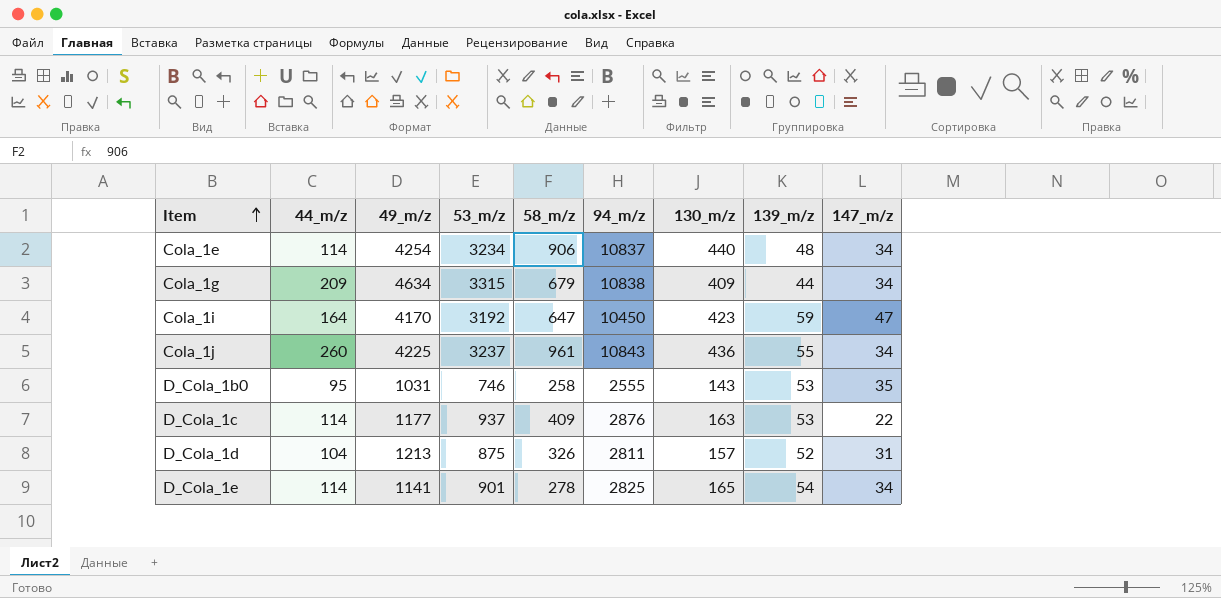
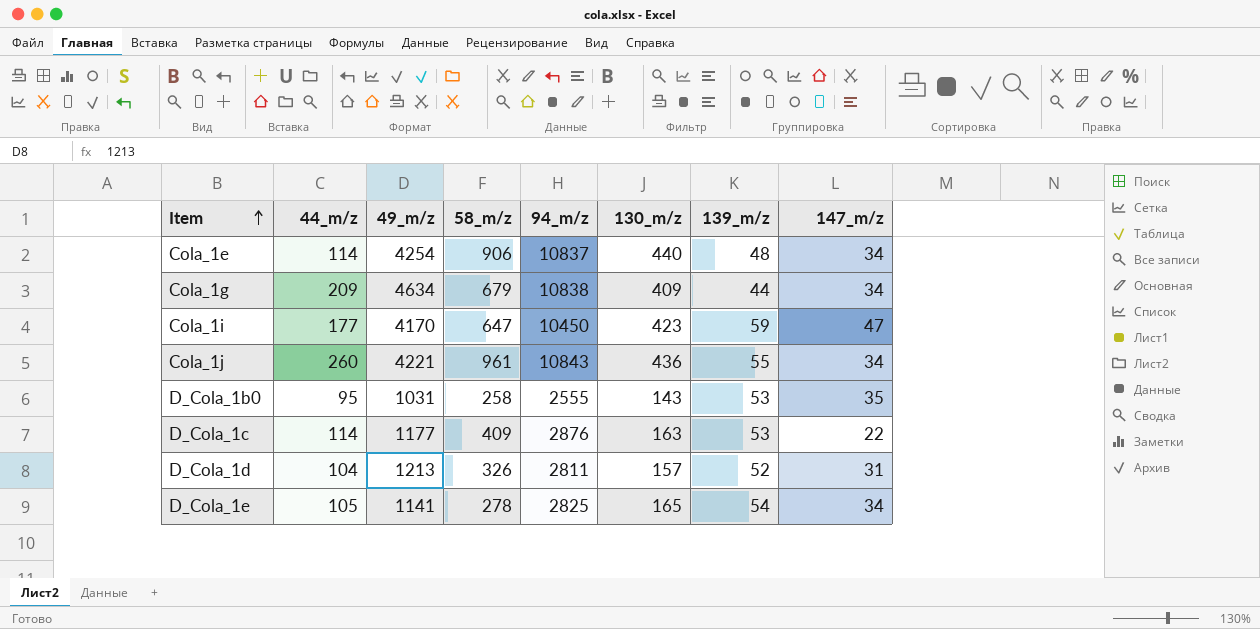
column 53_m/z | position: 4 -> none
Cola_1i | 44_m/z: 164 -> 177
Cola_1j | 49_m/z: 4225 -> 4221
D_Cola_1e | 44_m/z: 114 -> 105

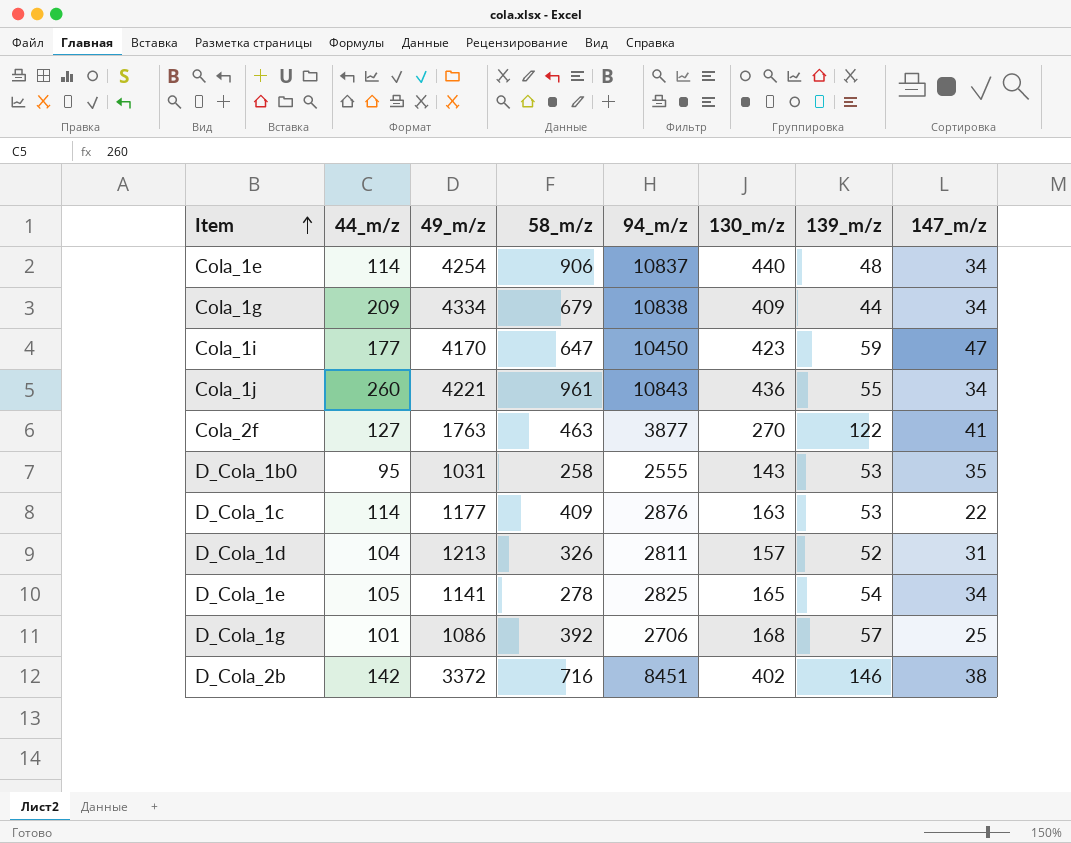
Cola_1g | 49_m/z: 4634 -> 4334
row Cola_2f: none -> 127 | 1763 | 463 | 3877 | 270 | 122 | 41
row D_Cola_1g: none -> 101 | 1086 | 392 | 2706 | 168 | 57 | 25
row D_Cola_2b: none -> 142 | 3372 | 716 | 8451 | 402 | 146 | 38

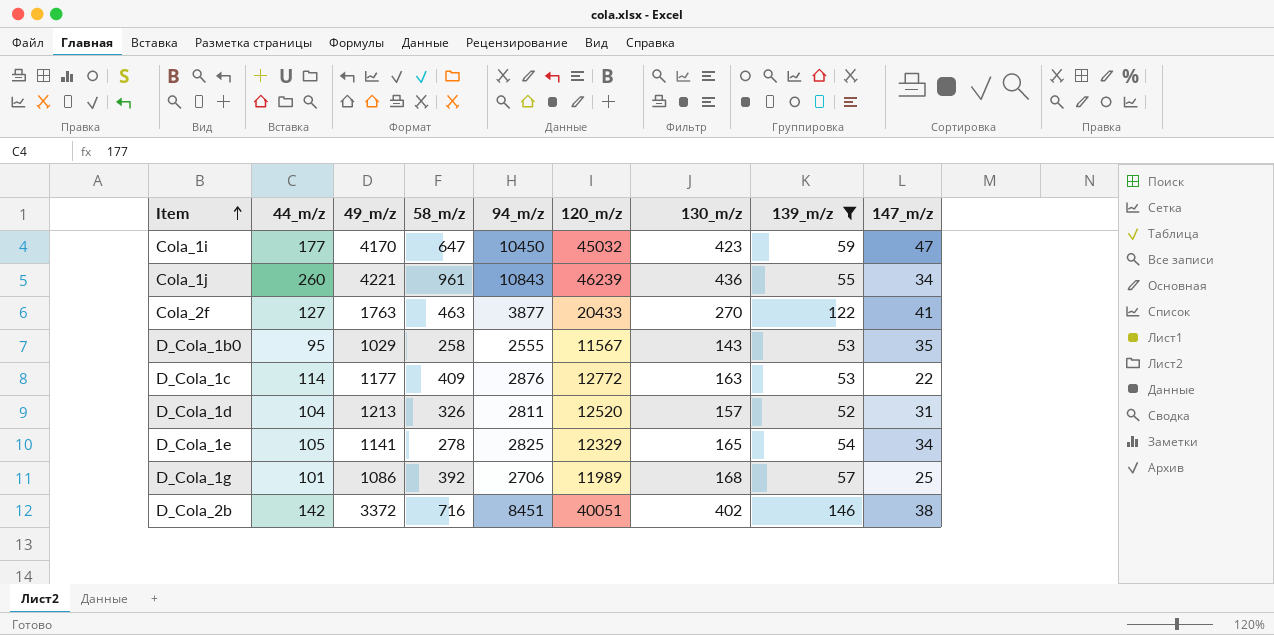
filter: none -> 139_m/z >= 52
column 120_m/z | position: none -> 6
D_Cola_1b0 | 49_m/z: 1031 -> 1029

